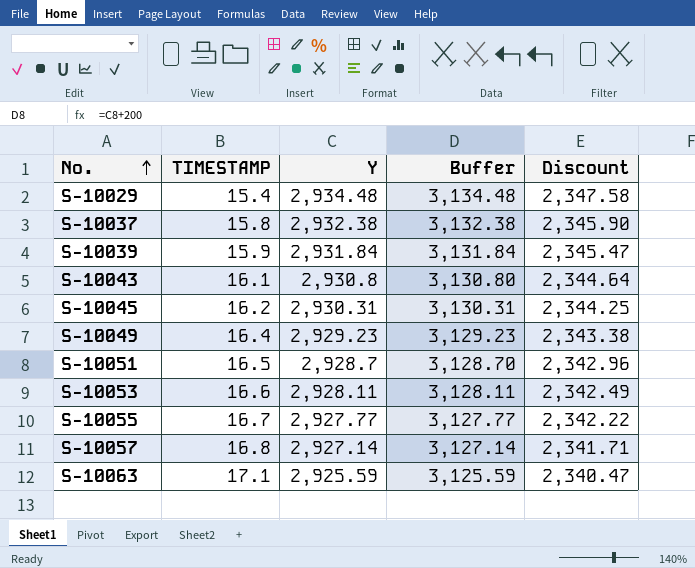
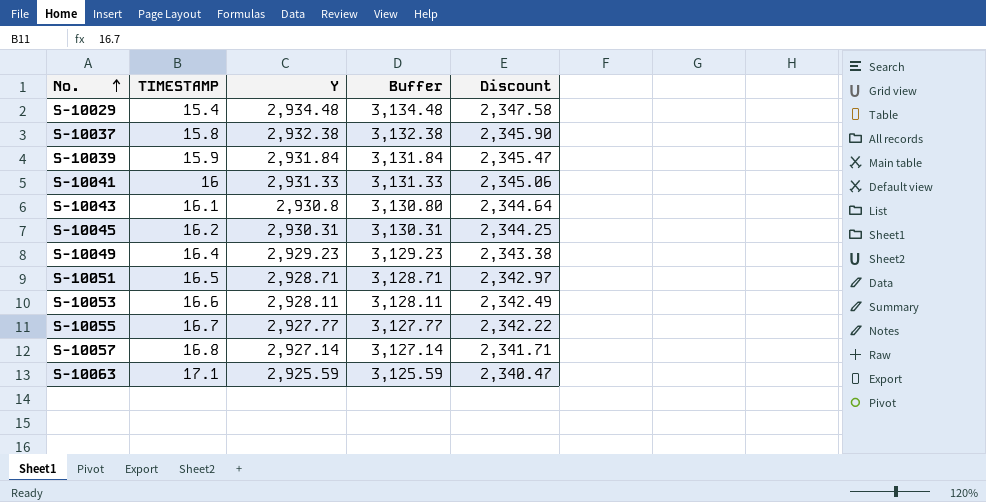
row S-10041: none -> 16 | 2,931.33 | 3,131.33 | 2,345.06
S-10051 | Y: 2,928.7 -> 2,928.71
S-10051 | Buffer: 3,128.70 -> 3,128.71
S-10051 | Discount: 2,342.96 -> 2,342.97

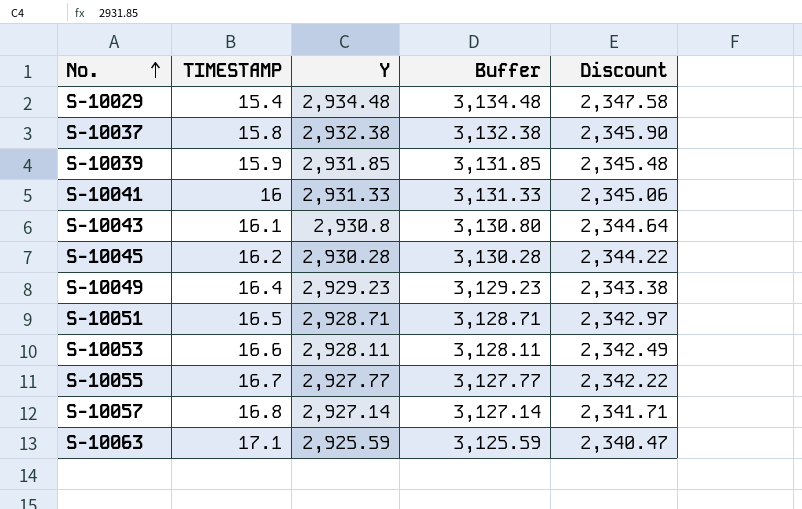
S-10039 | Y: 2,931.84 -> 2,931.85
S-10039 | Buffer: 3,131.84 -> 3,131.85
S-10039 | Discount: 2,345.47 -> 2,345.48
S-10045 | Y: 2,930.31 -> 2,930.28
S-10045 | Buffer: 3,130.31 -> 3,130.28
S-10045 | Discount: 2,344.25 -> 2,344.22

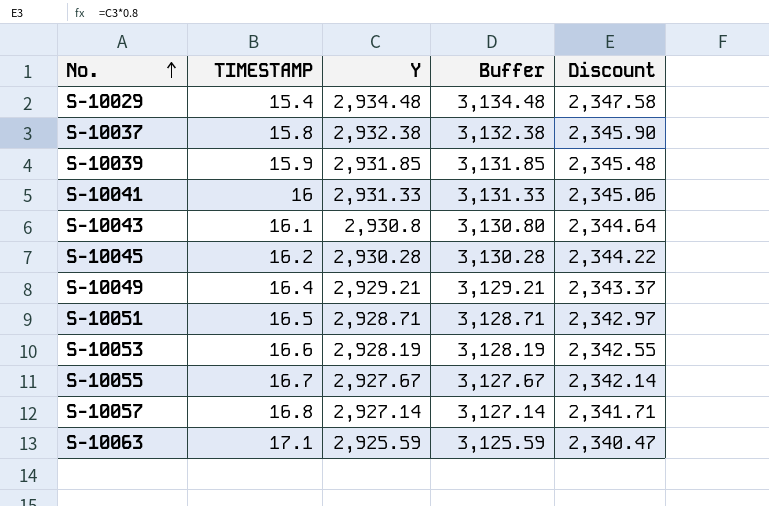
S-10049 | Y: 2,929.23 -> 2,929.21
S-10049 | Buffer: 3,129.23 -> 3,129.21
S-10049 | Discount: 2,343.38 -> 2,343.37
S-10053 | Y: 2,928.11 -> 2,928.19
S-10053 | Buffer: 3,128.11 -> 3,128.19
S-10053 | Discount: 2,342.49 -> 2,342.55
S-10055 | Y: 2,927.77 -> 2,927.67
S-10055 | Buffer: 3,127.77 -> 3,127.67
S-10055 | Discount: 2,342.22 -> 2,342.14

